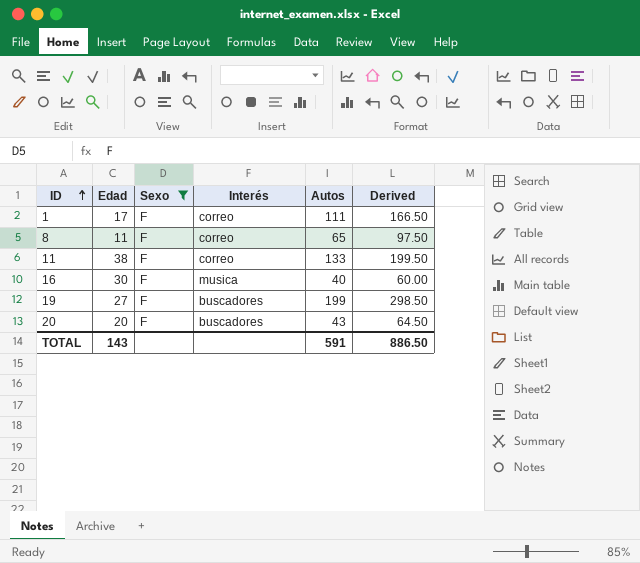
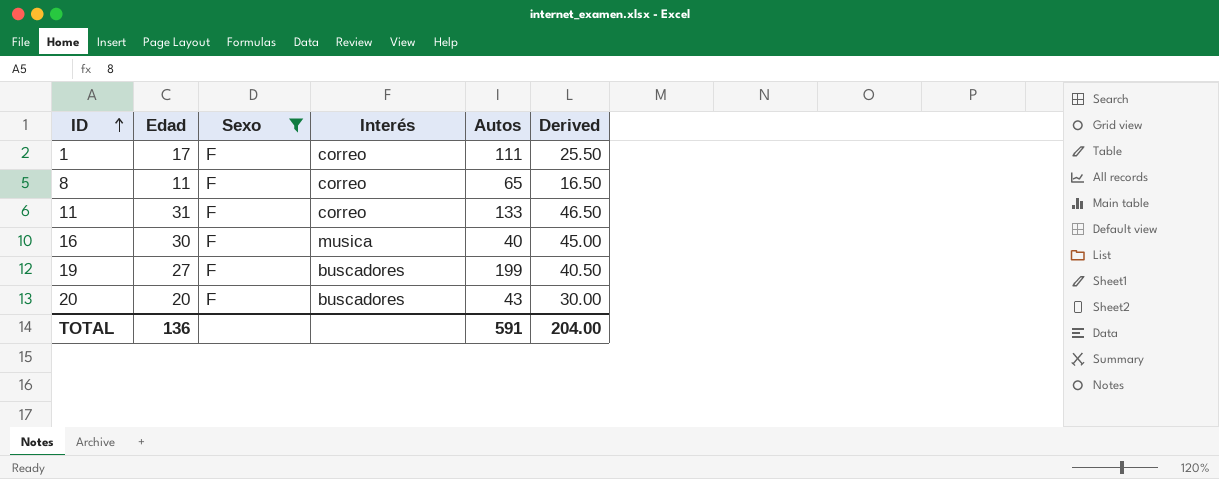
column Derived | formula: [Autos] * 1.5 -> [Edad] * 1.5
11 | Edad: 38 -> 31
TOTAL | Edad: 143 -> 136
TOTAL | Derived: 886.50 -> 204.00

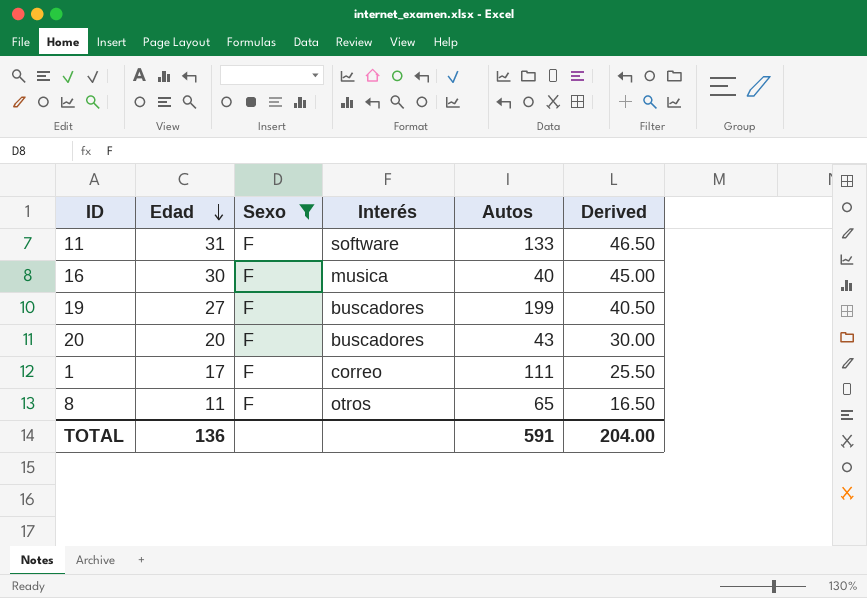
row order: ID ascending -> Edad descending
11 | Interés: correo -> software
8 | Interés: correo -> otros

